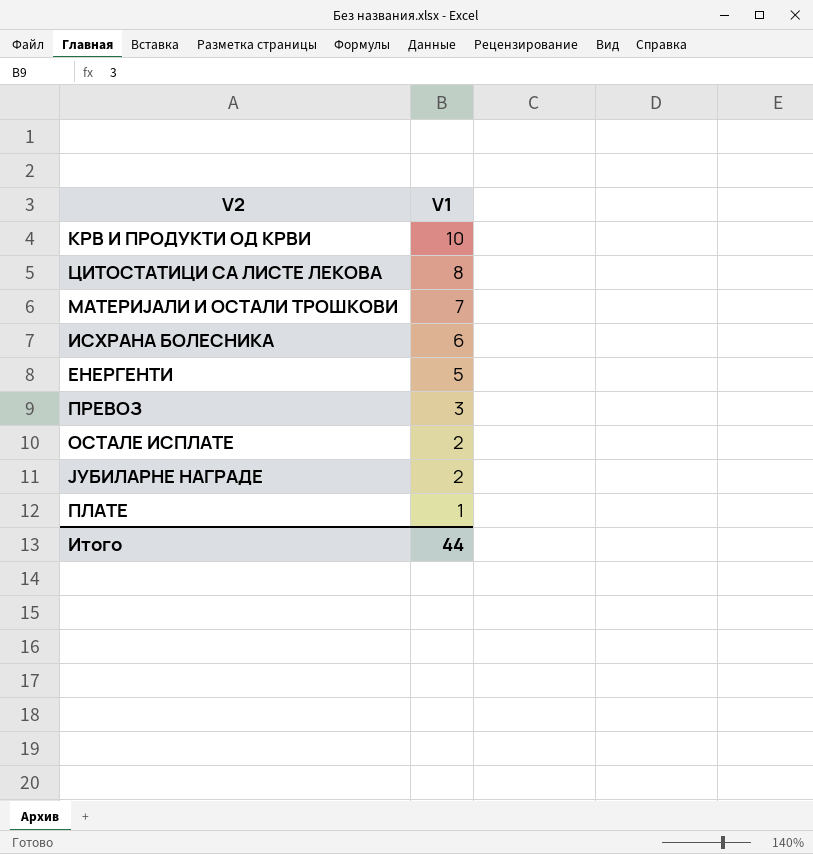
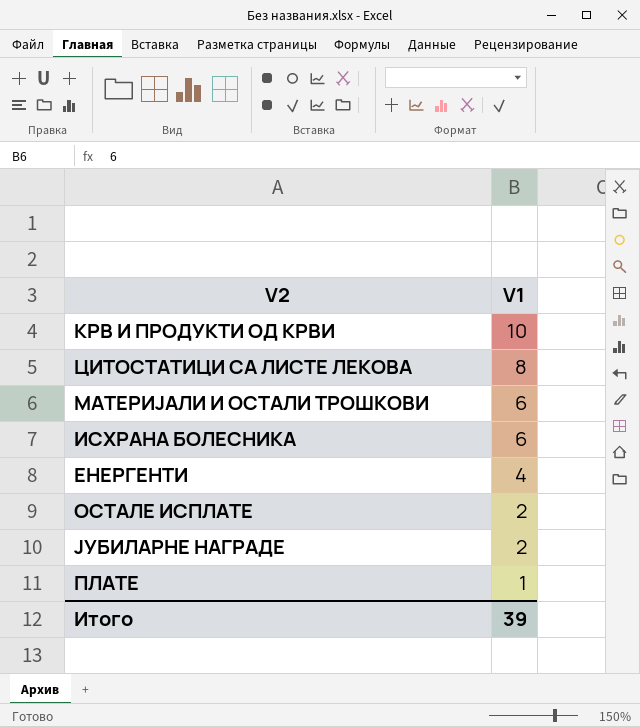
row ПРЕВОЗ: 3 -> none
МАТЕРИЈАЛИ И ОСТАЛИ ТРОШКОВИ | V1: 7 -> 6
ЕНЕРГЕНТИ | V1: 5 -> 4
Итого | V1: 44 -> 39

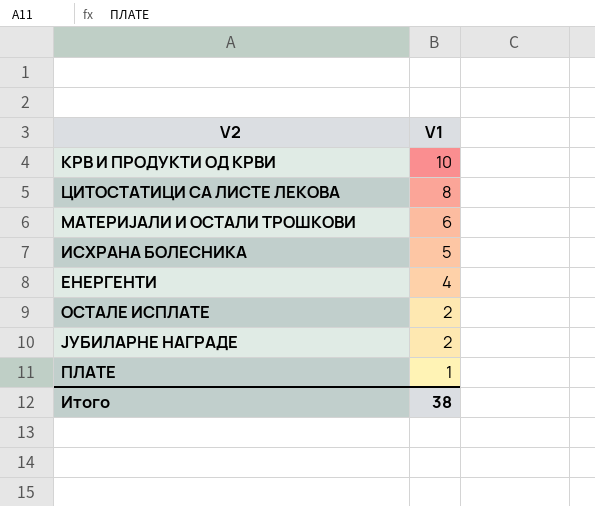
ИСХРАНА БОЛЕСНИКА | V1: 6 -> 5
Итого | V1: 39 -> 38

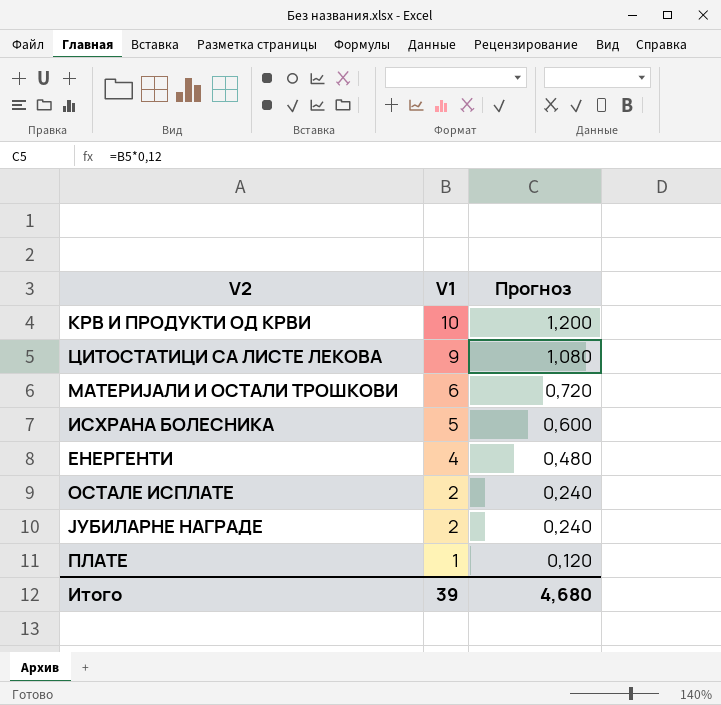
column Прогноз | formula: none -> [V1] * 0,12
ЦИТОСТАТИЦИ СА ЛИСТЕ ЛЕКОВА | V1: 8 -> 9
Итого | V1: 38 -> 39

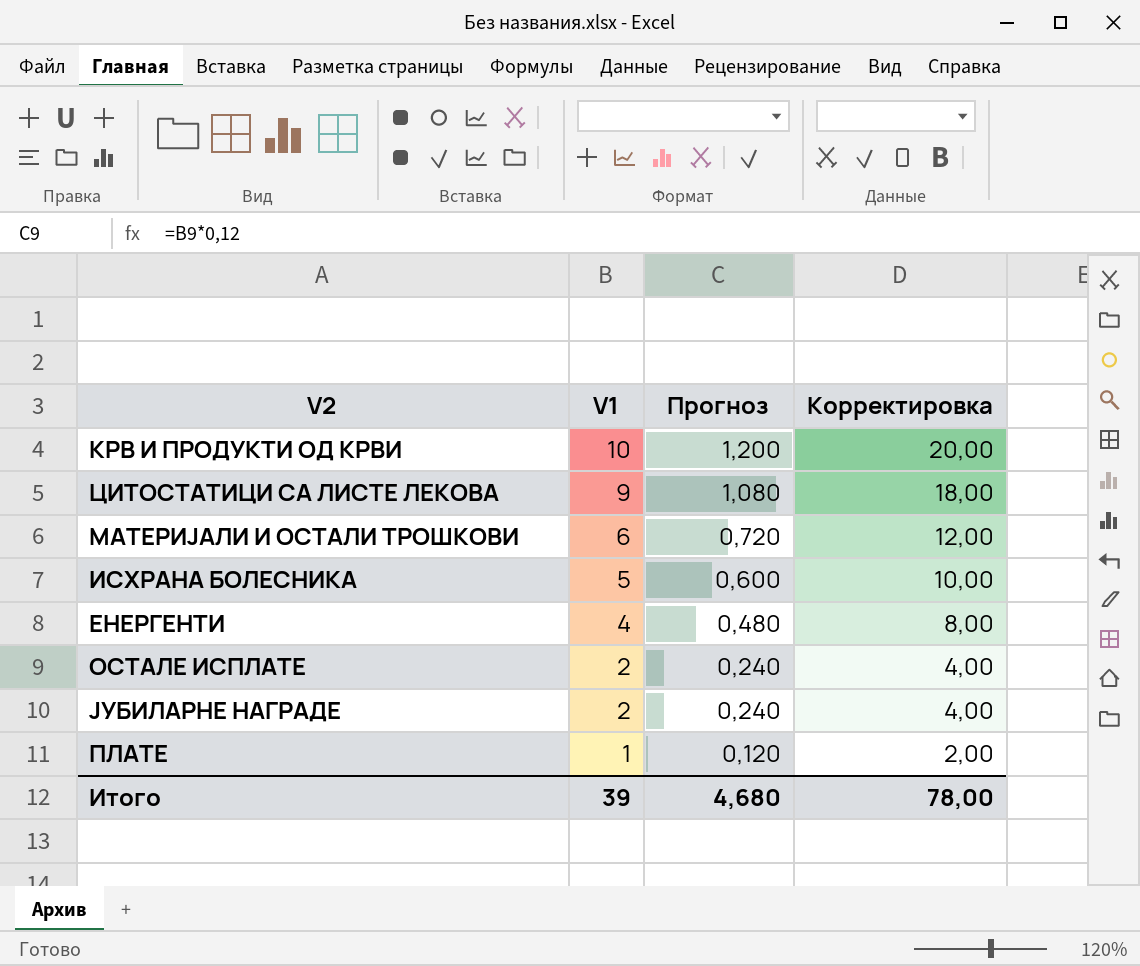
column Корректировка | formula: none -> [V1] * 2

